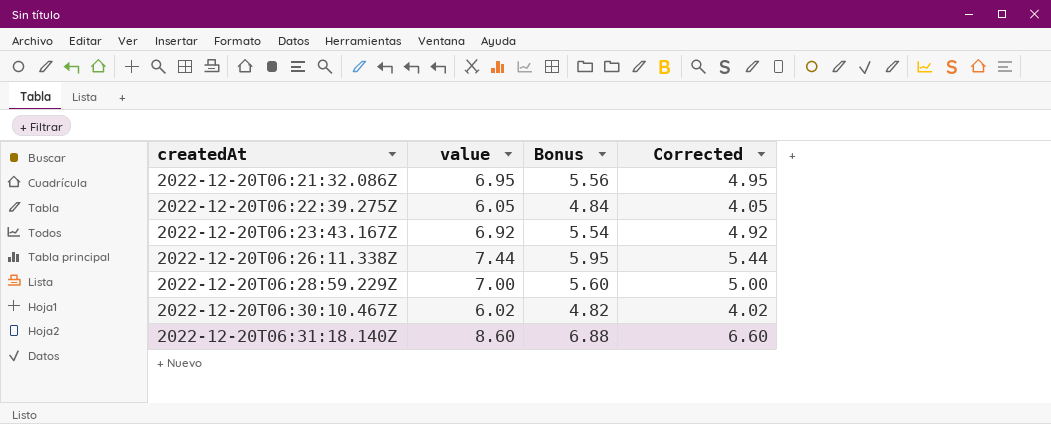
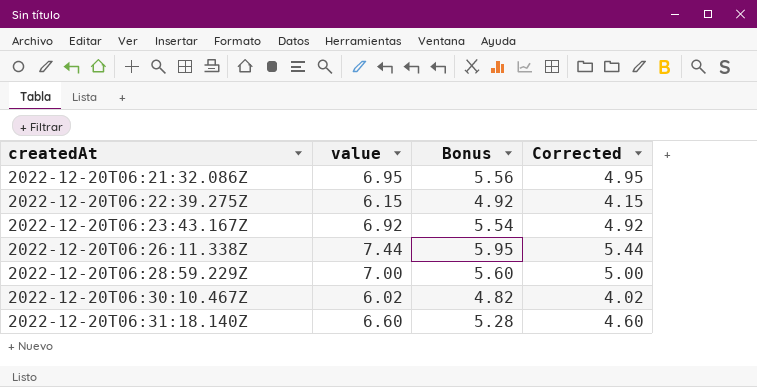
2022-12-20T06:22:39.275Z | value: 6.05 -> 6.15
2022-12-20T06:22:39.275Z | Bonus: 4.84 -> 4.92
2022-12-20T06:22:39.275Z | Corrected: 4.05 -> 4.15
2022-12-20T06:31:18.140Z | value: 8.60 -> 6.60
2022-12-20T06:31:18.140Z | Bonus: 6.88 -> 5.28
2022-12-20T06:31:18.140Z | Corrected: 6.60 -> 4.60

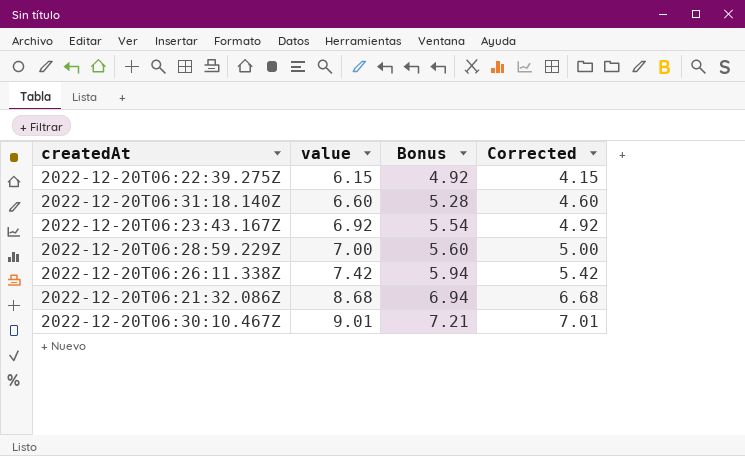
row order: createdAt ascending -> value ascending
2022-12-20T06:26:11.338Z | value: 7.44 -> 7.42
2022-12-20T06:26:11.338Z | Bonus: 5.95 -> 5.94
2022-12-20T06:26:11.338Z | Corrected: 5.44 -> 5.42
2022-12-20T06:21:32.086Z | value: 6.95 -> 8.68
2022-12-20T06:21:32.086Z | Bonus: 5.56 -> 6.94
2022-12-20T06:21:32.086Z | Corrected: 4.95 -> 6.68
2022-12-20T06:30:10.467Z | value: 6.02 -> 9.01
2022-12-20T06:30:10.467Z | Bonus: 4.82 -> 7.21
2022-12-20T06:30:10.467Z | Corrected: 4.02 -> 7.01

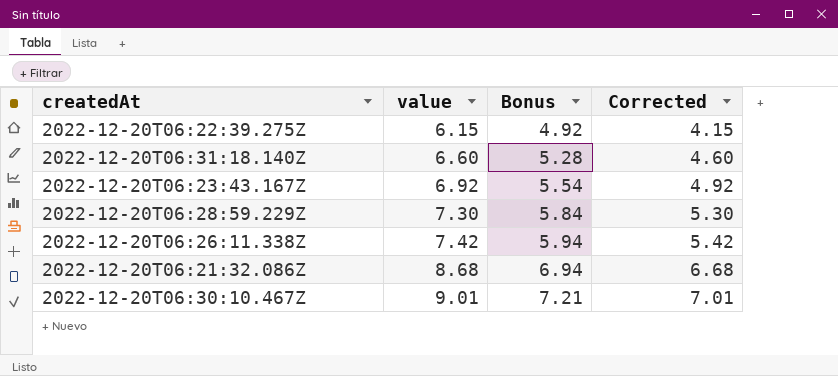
2022-12-20T06:28:59.229Z | value: 7.00 -> 7.30
2022-12-20T06:28:59.229Z | Bonus: 5.60 -> 5.84
2022-12-20T06:28:59.229Z | Corrected: 5.00 -> 5.30

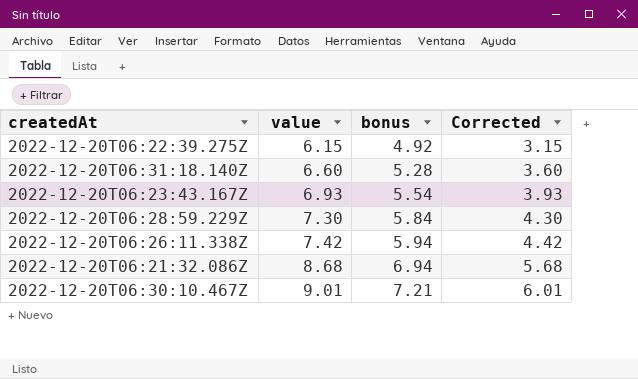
column name: Bonus -> bonus
column Corrected | formula: [value] - 2 -> [value] - 3
2022-12-20T06:23:43.167Z | value: 6.92 -> 6.93

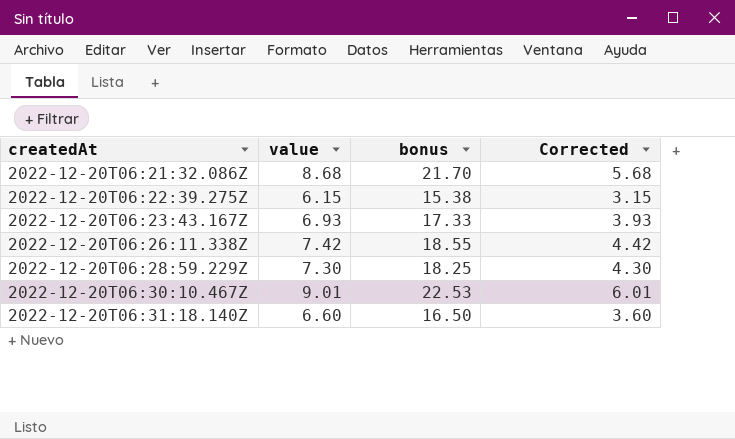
row order: value ascending -> createdAt ascending
column bonus | formula: [value] * 0.8 -> [value] * 2.5

